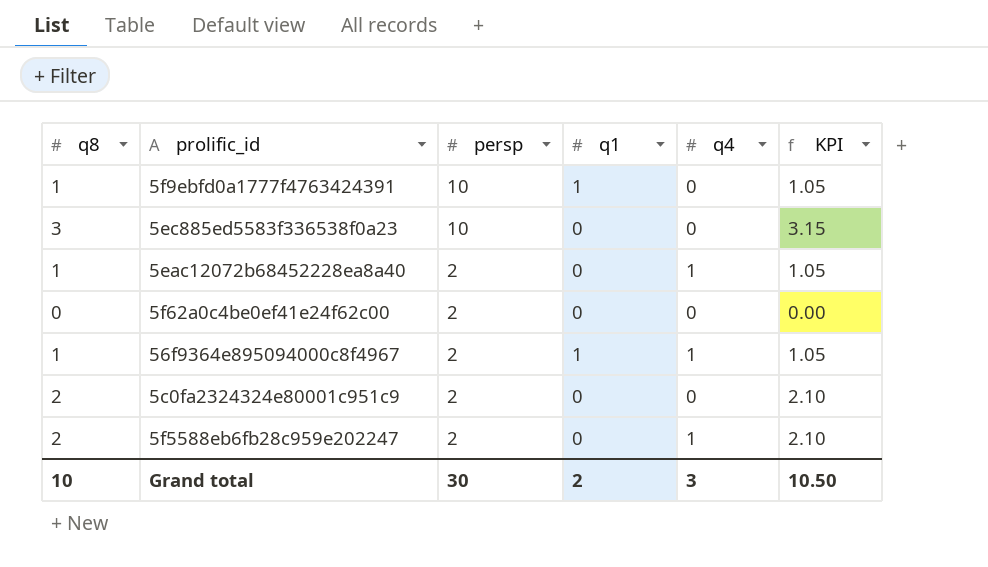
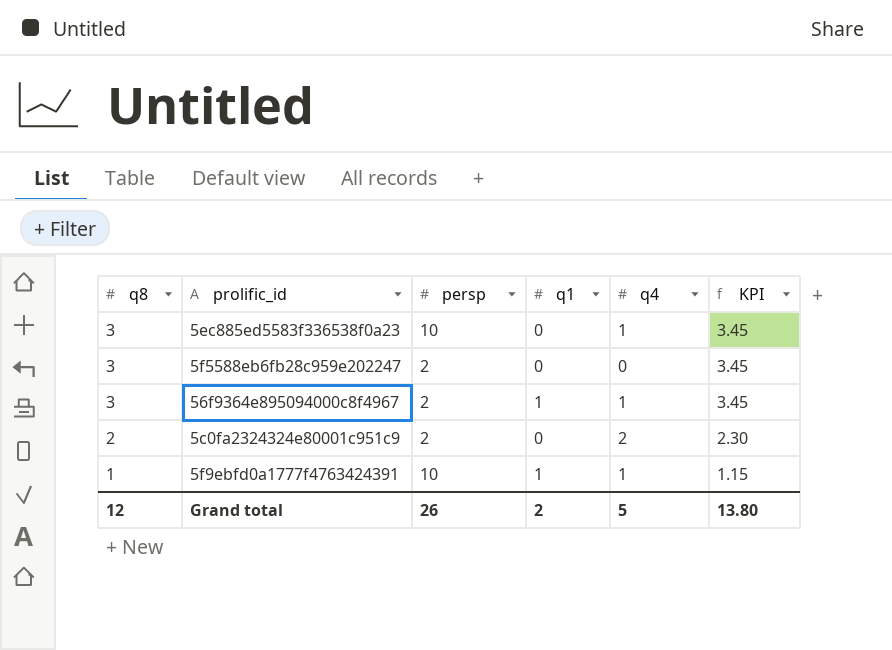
row order: persp descending -> q8 descending
column KPI | formula: [q8] * 1.05 -> [q8] * 1.15
row 5eac12072b68452228ea8a40: 1 | 2 | 0 | 1 | 1.05 -> none
row 5f62a0c4be0ef41e24f62c00: 0 | 2 | 0 | 0 | 0.00 -> none
5ec885ed5583f336538f0a23 | q4: 0 -> 1
5f5588eb6fb28c959e202247 | q8: 2 -> 3
5f5588eb6fb28c959e202247 | q4: 1 -> 0
56f9364e895094000c8f4967 | q8: 1 -> 3
5c0fa2324324e80001c951c9 | q4: 0 -> 2
5f9ebfd0a1777f4763424391 | q4: 0 -> 1
Grand total | q8: 10 -> 12
Grand total | persp: 30 -> 26
Grand total | q4: 3 -> 5
Grand total | KPI: 10.50 -> 13.80

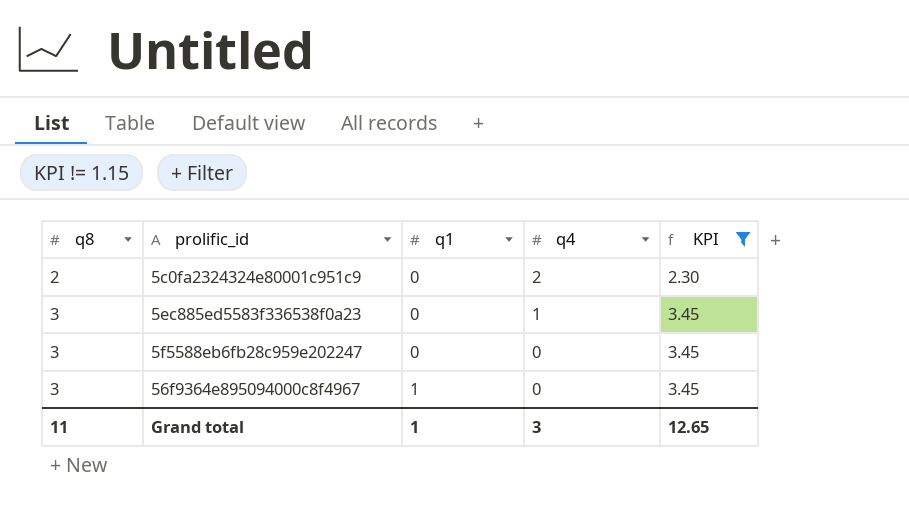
filter: none -> KPI != 1.15
row order: q8 descending -> q8 ascending
column persp | position: 3 -> none
56f9364e895094000c8f4967 | q4: 1 -> 0
Grand total | q8: 12 -> 11
Grand total | q1: 2 -> 1
Grand total | q4: 5 -> 3
Grand total | KPI: 13.80 -> 12.65

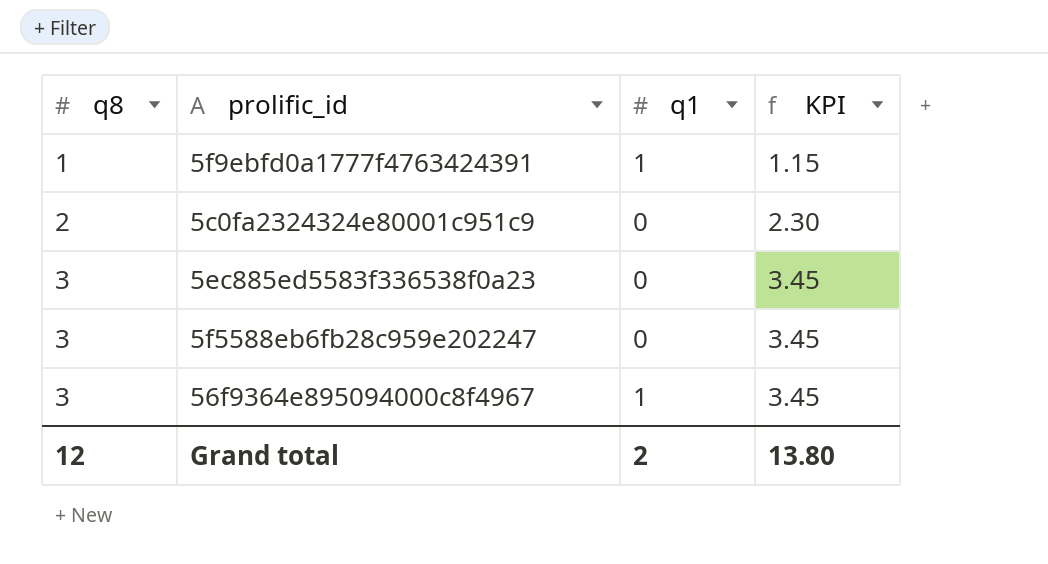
filter: KPI != 1.15 -> none
column q4 | position: 4 -> none
Grand total | q8: 11 -> 12
Grand total | q1: 1 -> 2
Grand total | KPI: 12.65 -> 13.80

